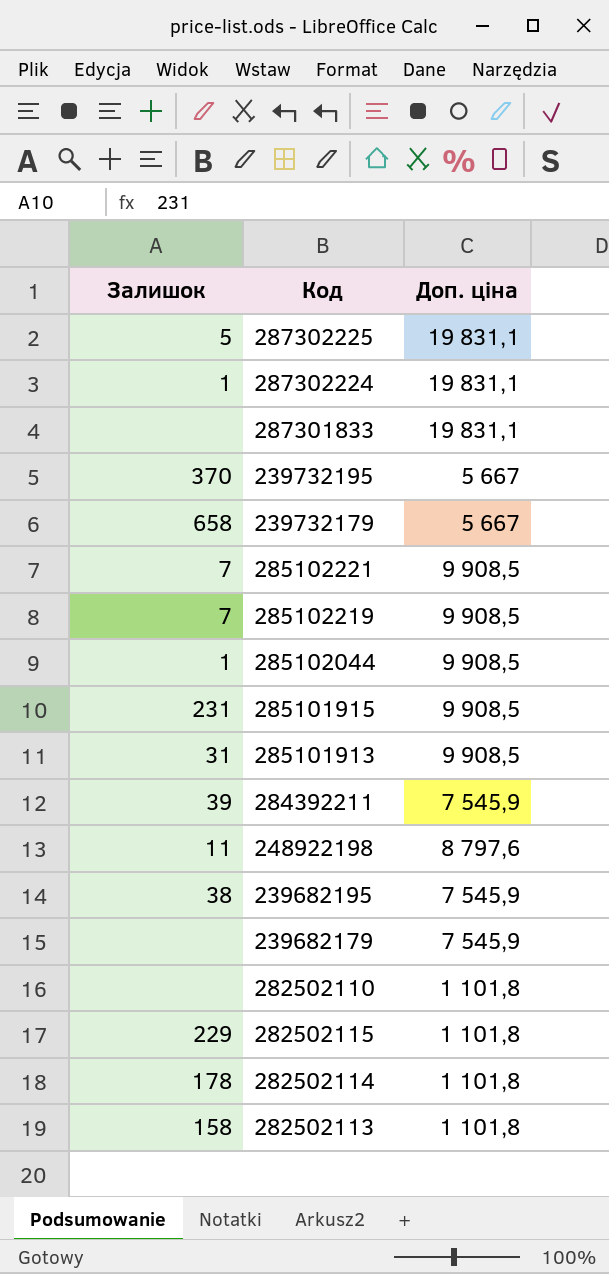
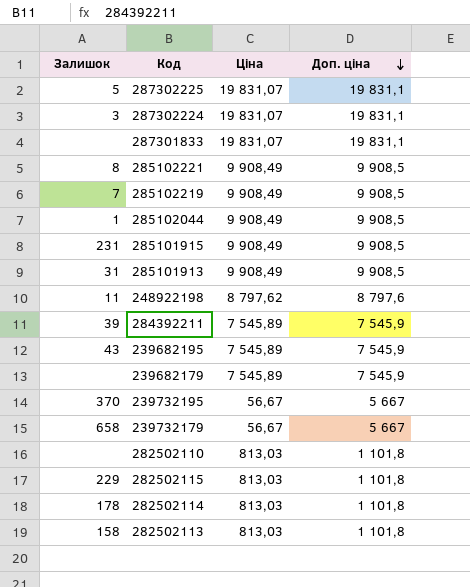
row order: none -> Доп. ціна descending
column Ціна | position: none -> 3
287302224 | Залишок: 1 -> 3
285102221 | Залишок: 7 -> 8
239682195 | Залишок: 38 -> 43

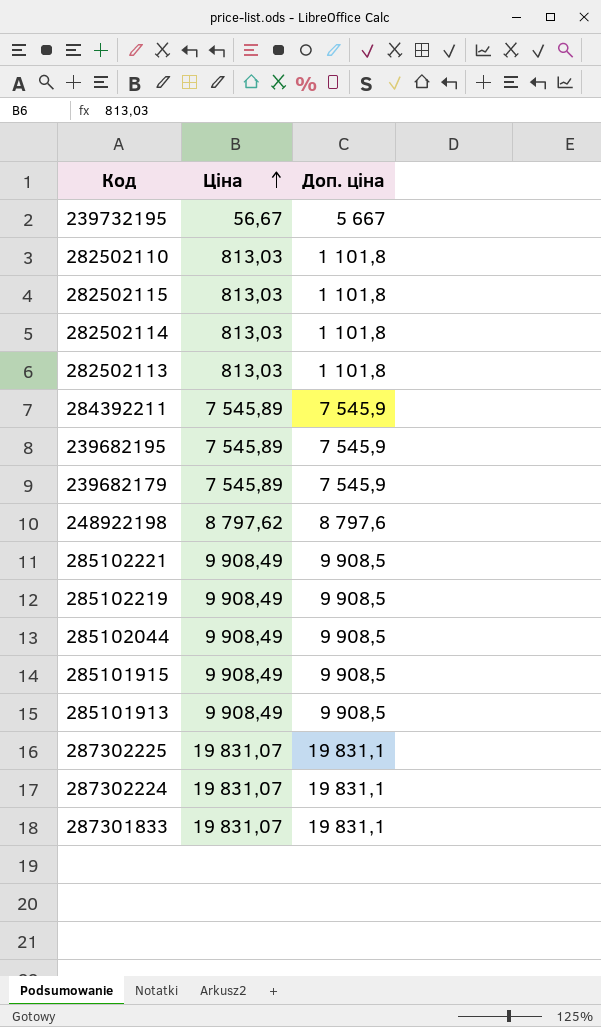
row order: Доп. ціна descending -> Ціна ascending
column Залишок | position: 1 -> none
row 239732179: 658 | 56,67 | 5 667 -> none

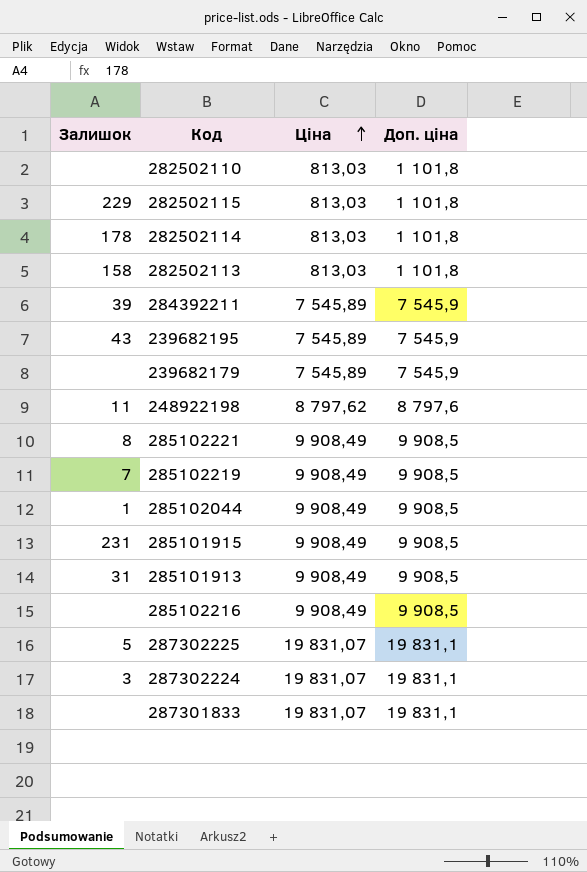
column Залишок | position: none -> 1
row 239732195: 56,67 | 5 667 -> none
row 285102216: none -> none | 9 908,49 | 9 908,5

